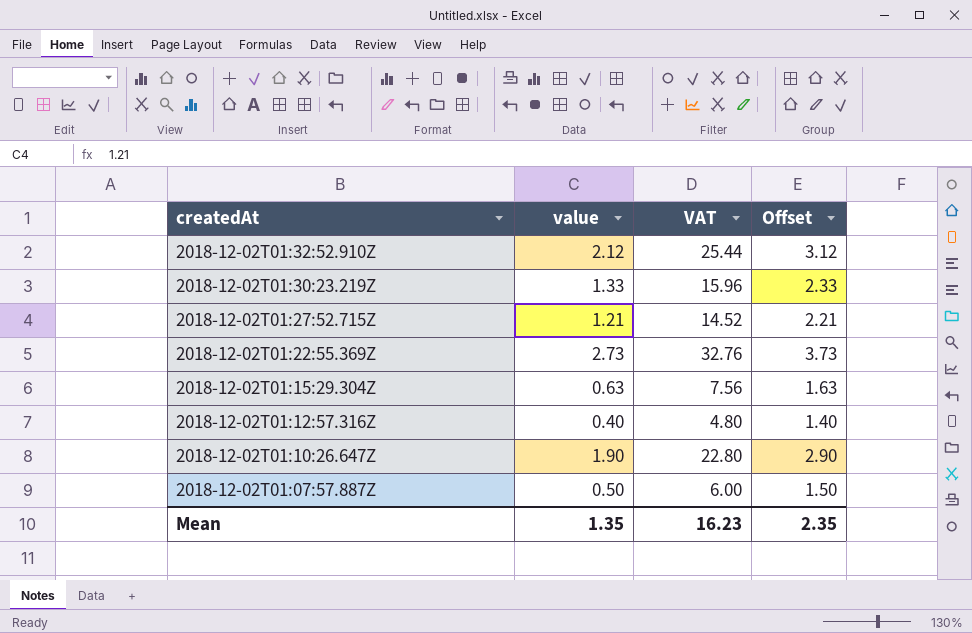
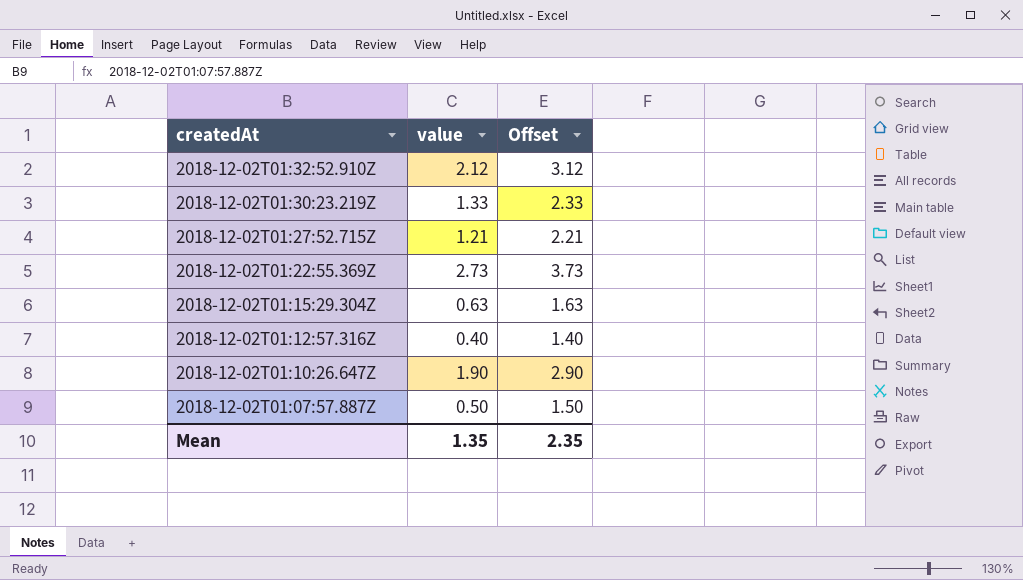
column VAT | formula: [value] * 12 -> none

